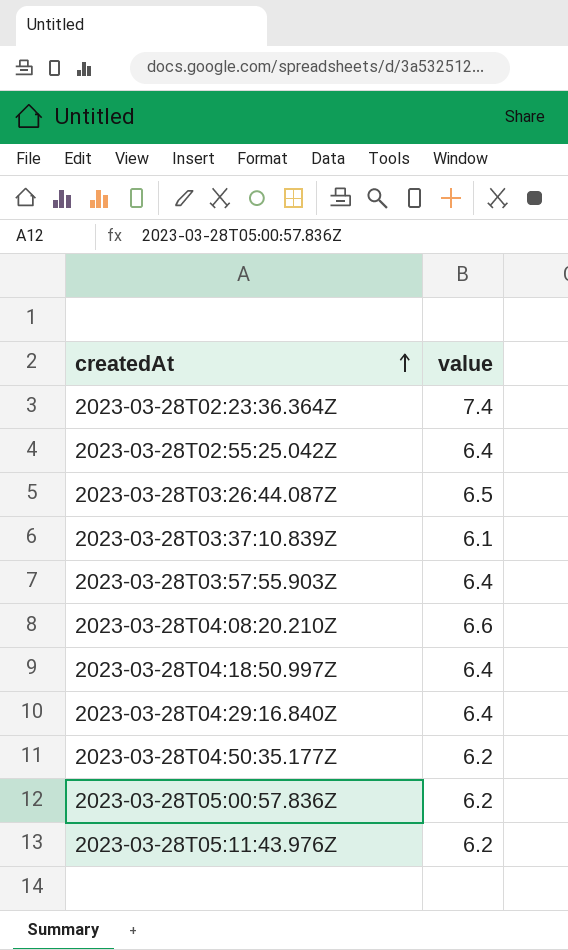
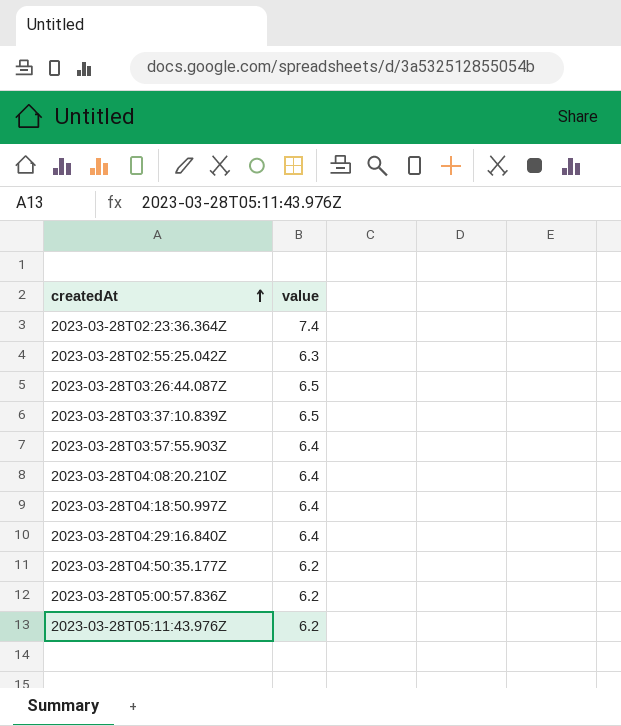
2023-03-28T02:55:25.042Z | value: 6.4 -> 6.3
2023-03-28T03:37:10.839Z | value: 6.1 -> 6.5
2023-03-28T04:08:20.210Z | value: 6.6 -> 6.4

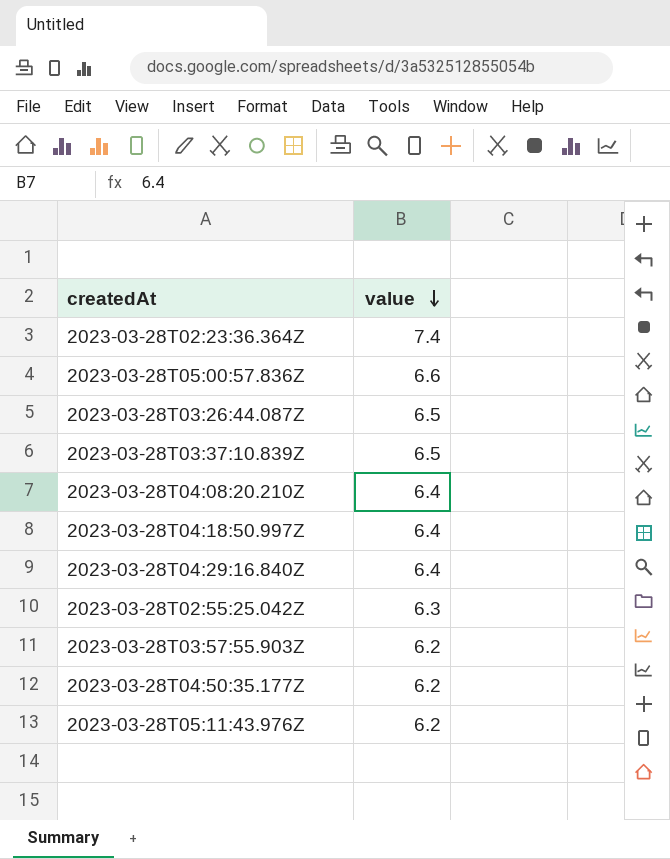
row order: createdAt ascending -> value descending
2023-03-28T05:00:57.836Z | value: 6.2 -> 6.6
2023-03-28T03:57:55.903Z | value: 6.4 -> 6.2

